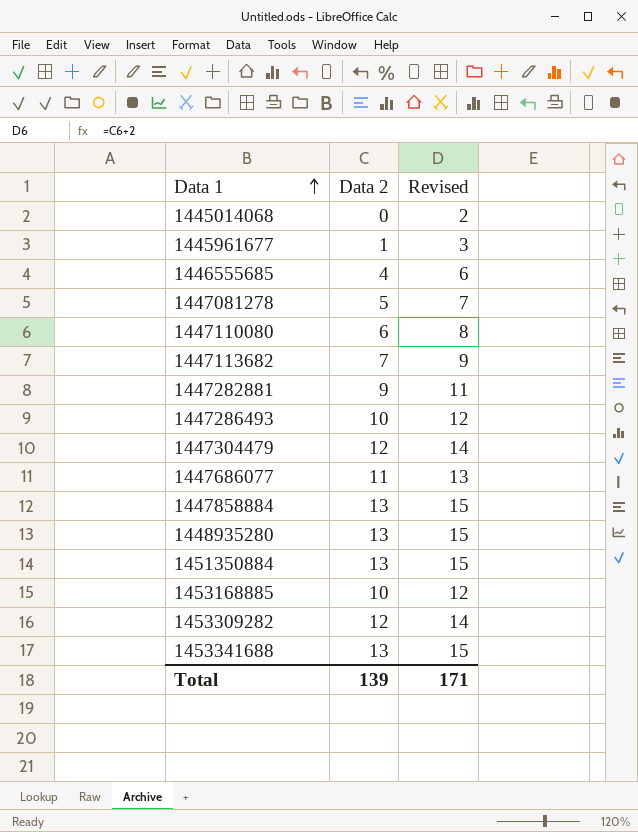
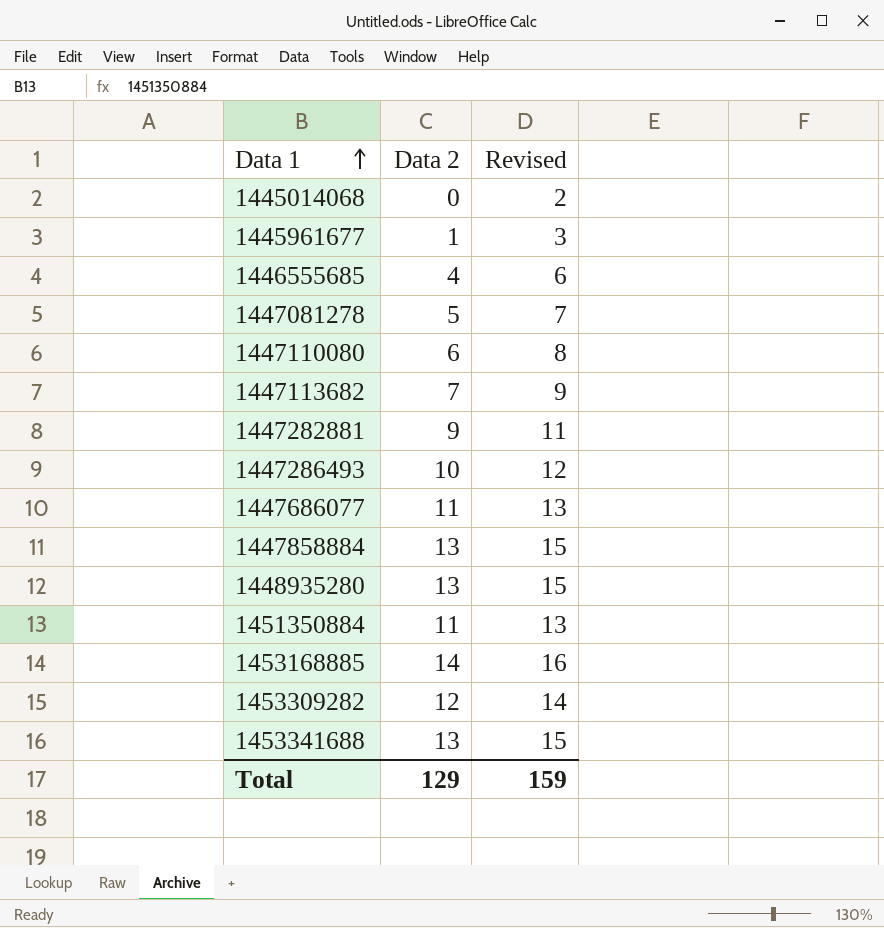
row 1447304479: 12 | 14 -> none
1451350884 | Data 2: 13 -> 11
1451350884 | Revised: 15 -> 13
1453168885 | Data 2: 10 -> 14
1453168885 | Revised: 12 -> 16
Total | Data 2: 139 -> 129
Total | Revised: 171 -> 159

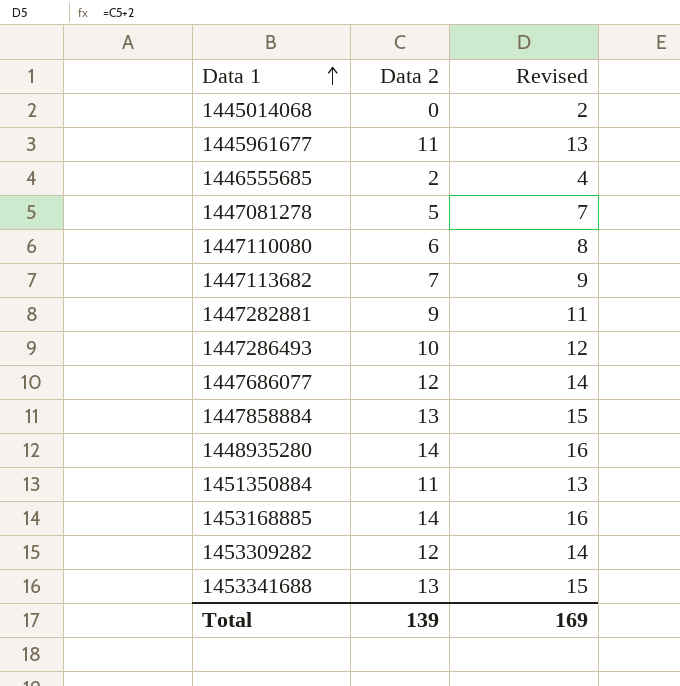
1445961677 | Data 2: 1 -> 11
1445961677 | Revised: 3 -> 13
1446555685 | Data 2: 4 -> 2
1446555685 | Revised: 6 -> 4
1447686077 | Data 2: 11 -> 12
1447686077 | Revised: 13 -> 14
1448935280 | Data 2: 13 -> 14
1448935280 | Revised: 15 -> 16
Total | Data 2: 129 -> 139
Total | Revised: 159 -> 169

